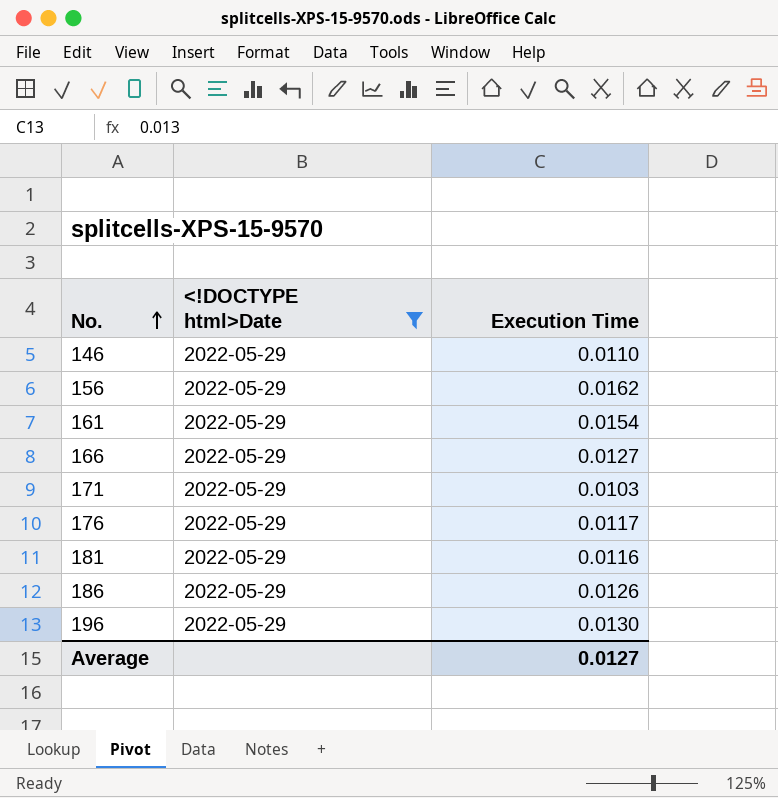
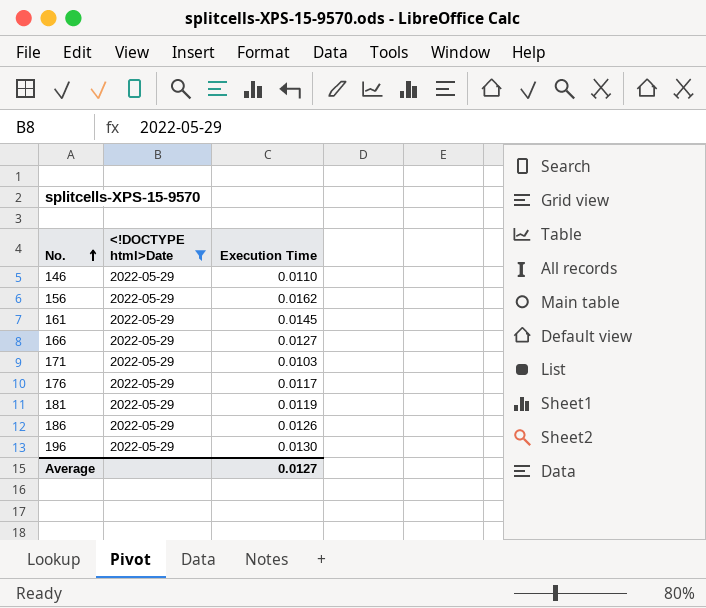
161 | Execution Time: 0.0154 -> 0.0145
181 | Execution Time: 0.0116 -> 0.0119

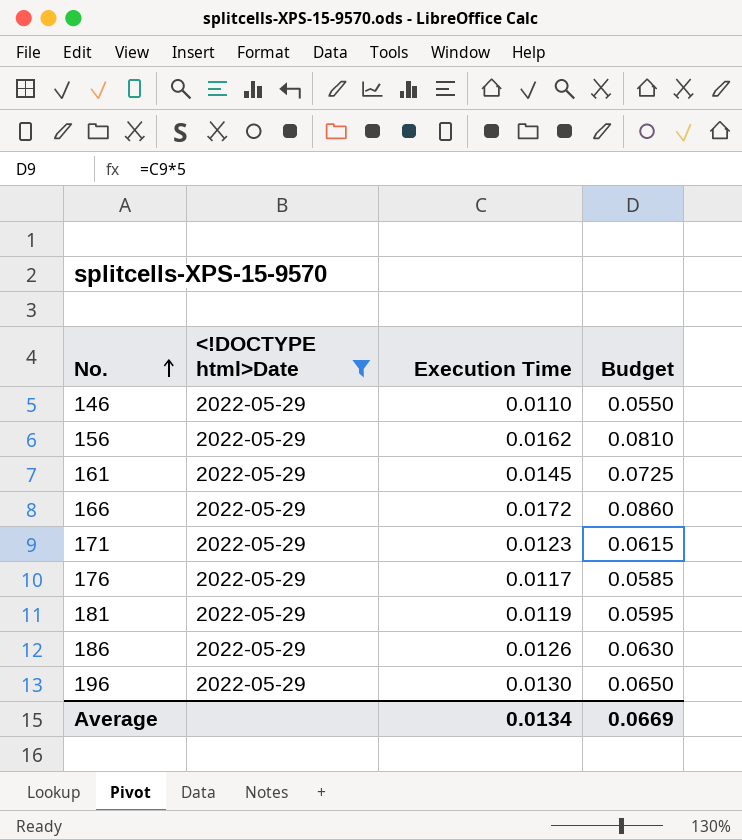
column Budget | formula: none -> [Execution Time] * 5
166 | Execution Time: 0.0127 -> 0.0172
171 | Execution Time: 0.0103 -> 0.0123
Average | Execution Time: 0.0127 -> 0.0134

